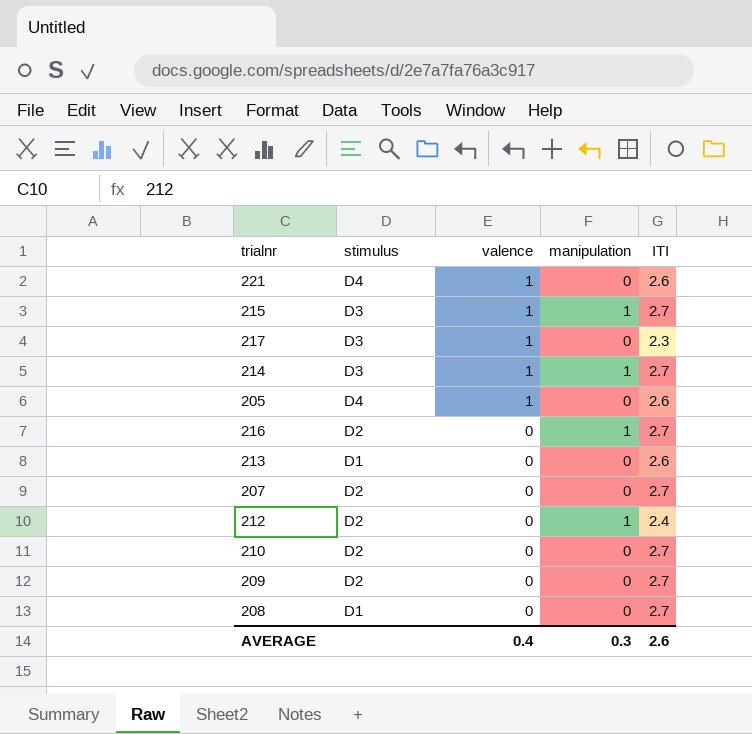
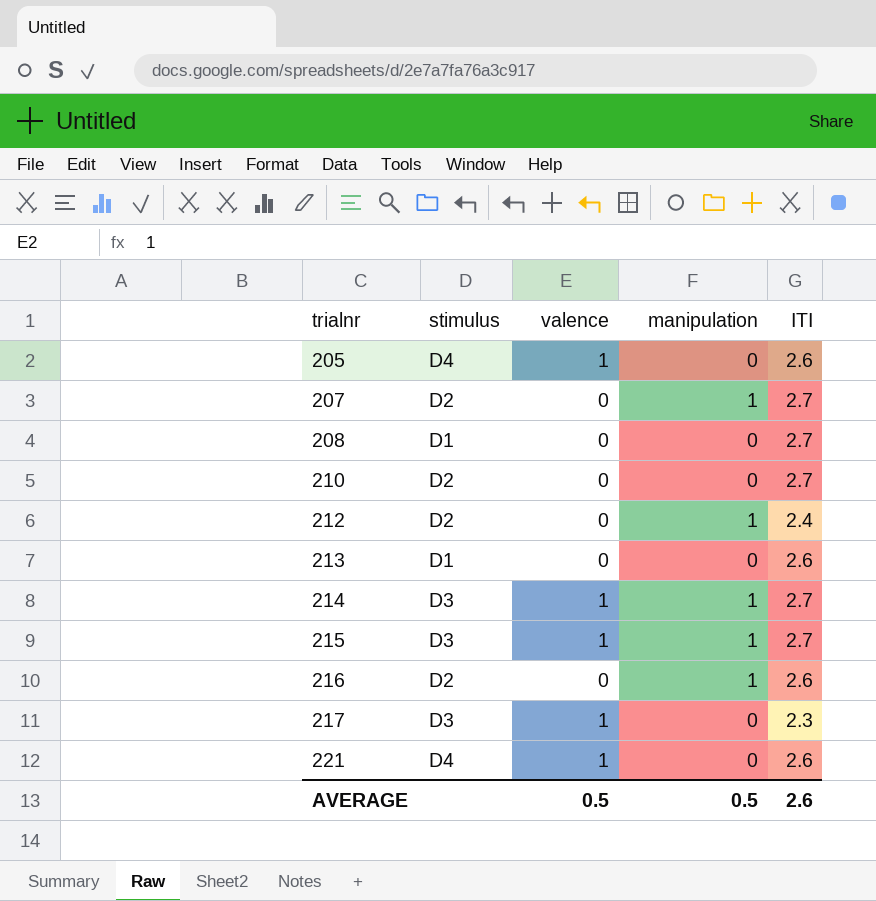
row order: valence descending -> trialnr ascending
row 209: D2 | 0 | 0 | 2.7 -> none
207 | manipulation: 0 -> 1
216 | ITI: 2.7 -> 2.6
AVERAGE | valence: 0.4 -> 0.5
AVERAGE | manipulation: 0.3 -> 0.5

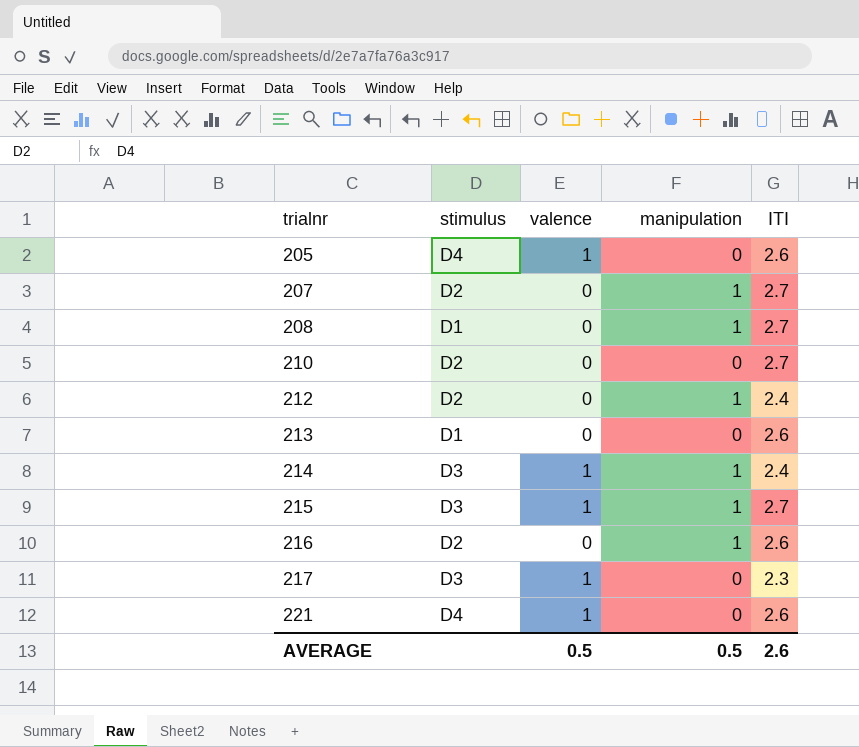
208 | manipulation: 0 -> 1
214 | ITI: 2.7 -> 2.4

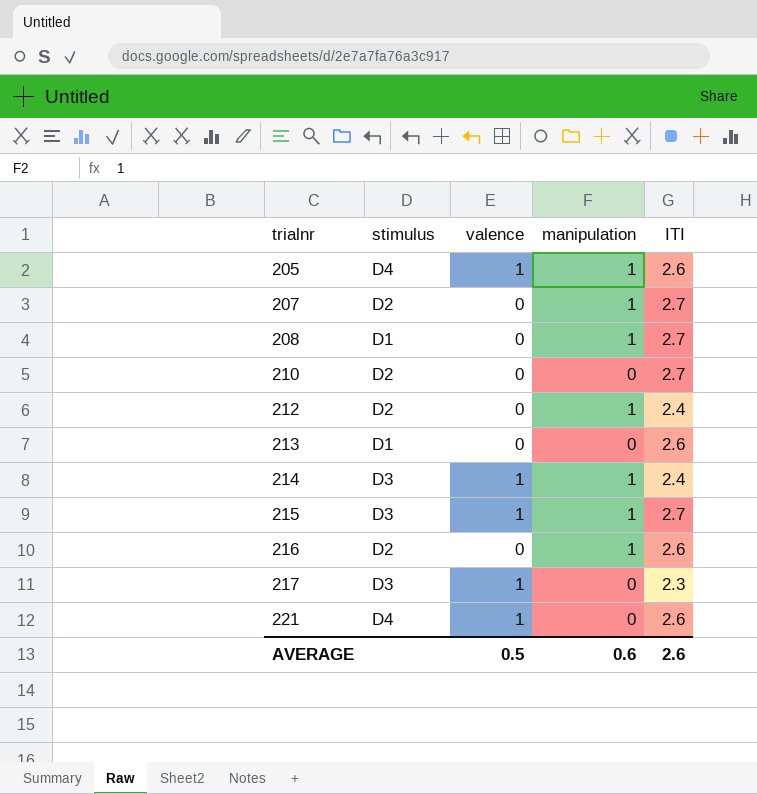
205 | manipulation: 0 -> 1
AVERAGE | manipulation: 0.5 -> 0.6

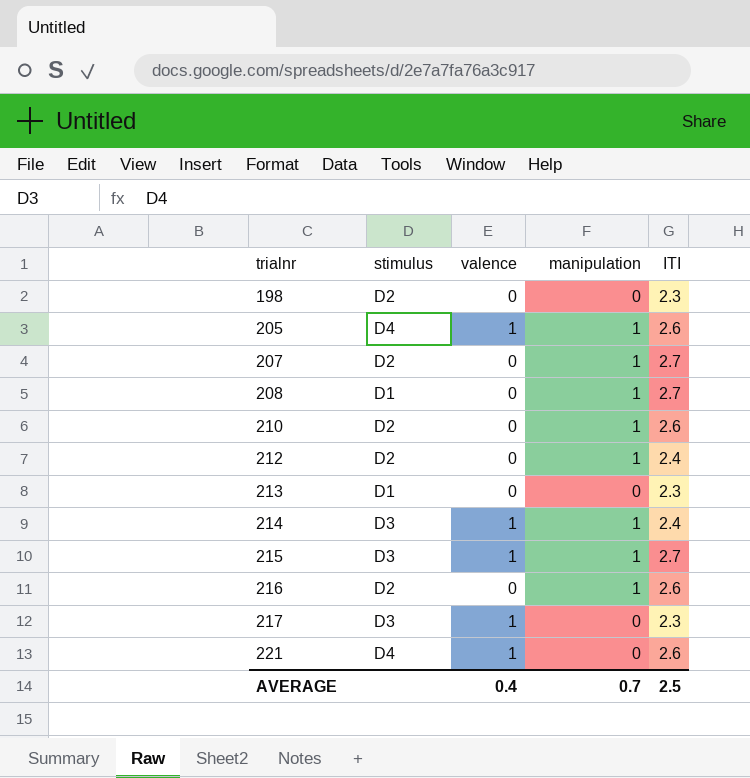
row 198: none -> D2 | 0 | 0 | 2.3
210 | manipulation: 0 -> 1
210 | ITI: 2.7 -> 2.6
213 | ITI: 2.6 -> 2.3
AVERAGE | valence: 0.5 -> 0.4
AVERAGE | manipulation: 0.6 -> 0.7
AVERAGE | ITI: 2.6 -> 2.5

